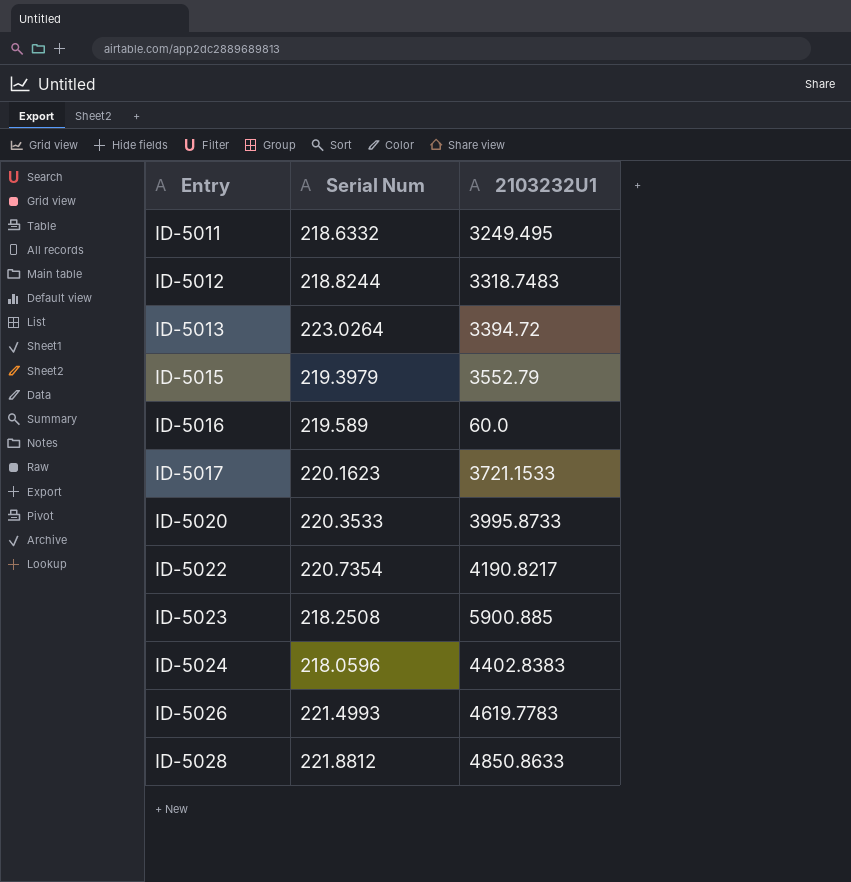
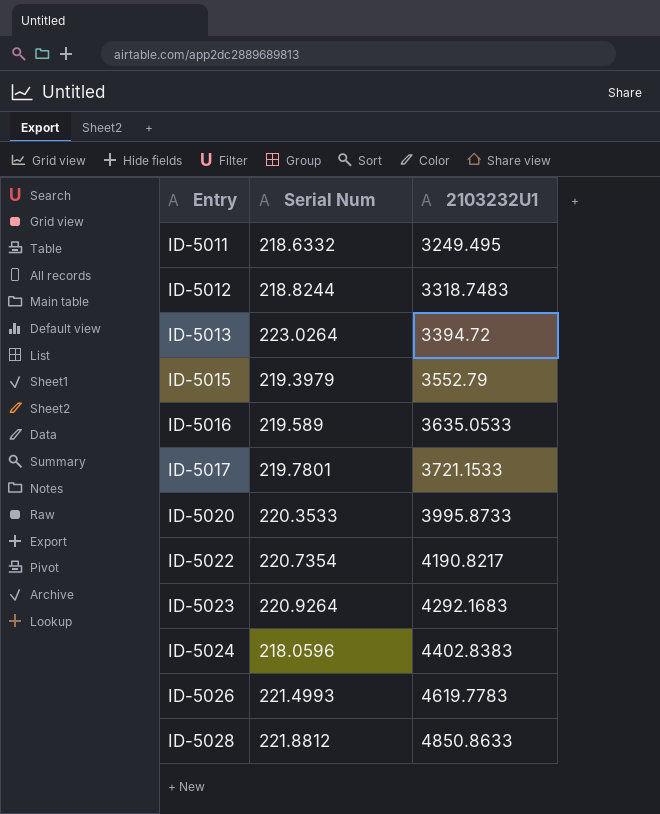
ID-5016 | 2103232U1: 60.0 -> 3635.0533
ID-5017 | Serial Num: 220.1623 -> 219.7801
ID-5023 | Serial Num: 218.2508 -> 220.9264
ID-5023 | 2103232U1: 5900.885 -> 4292.1683

